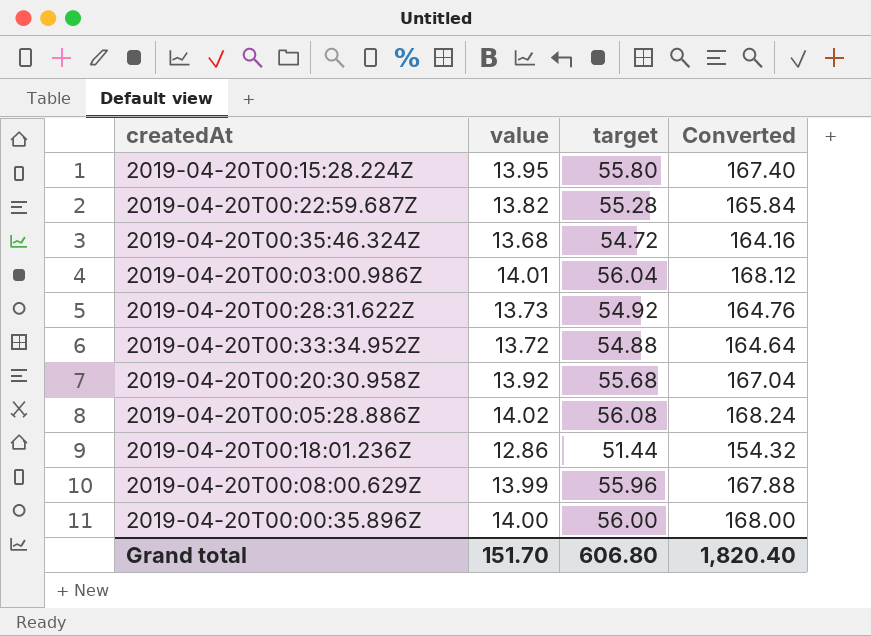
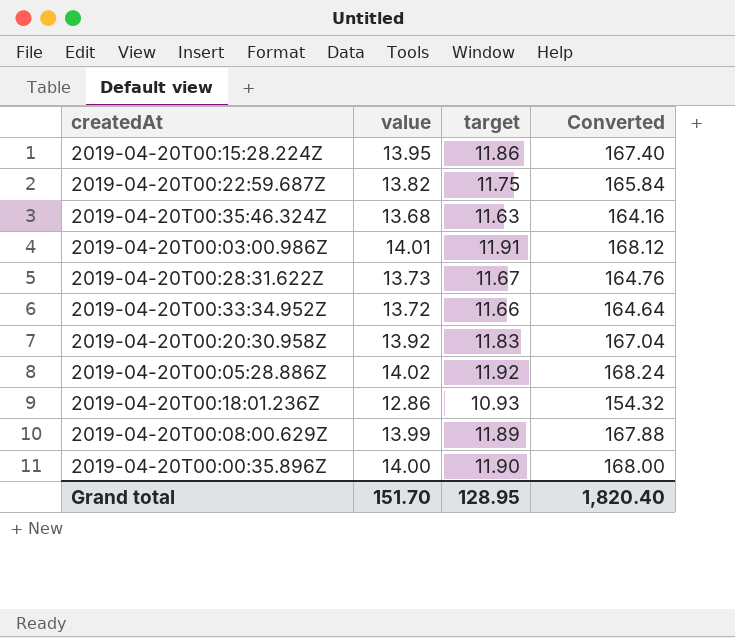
column target | formula: [value] * 4 -> [value] * 0.85
Grand total | target: 606.80 -> 128.95

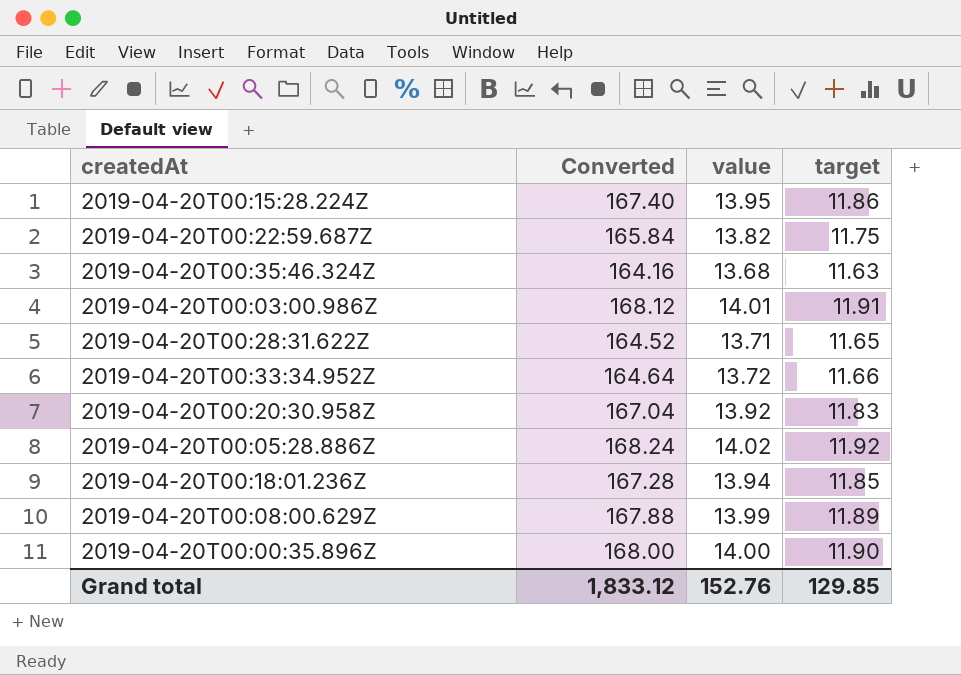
column Converted | position: 4 -> 2
2019-04-20T00:28:31.622Z | Converted: 164.76 -> 164.52
2019-04-20T00:28:31.622Z | value: 13.73 -> 13.71
2019-04-20T00:28:31.622Z | target: 11.67 -> 11.65
2019-04-20T00:18:01.236Z | Converted: 154.32 -> 167.28
2019-04-20T00:18:01.236Z | value: 12.86 -> 13.94
2019-04-20T00:18:01.236Z | target: 10.93 -> 11.85
Grand total | Converted: 1,820.40 -> 1,833.12
Grand total | value: 151.70 -> 152.76
Grand total | target: 128.95 -> 129.85

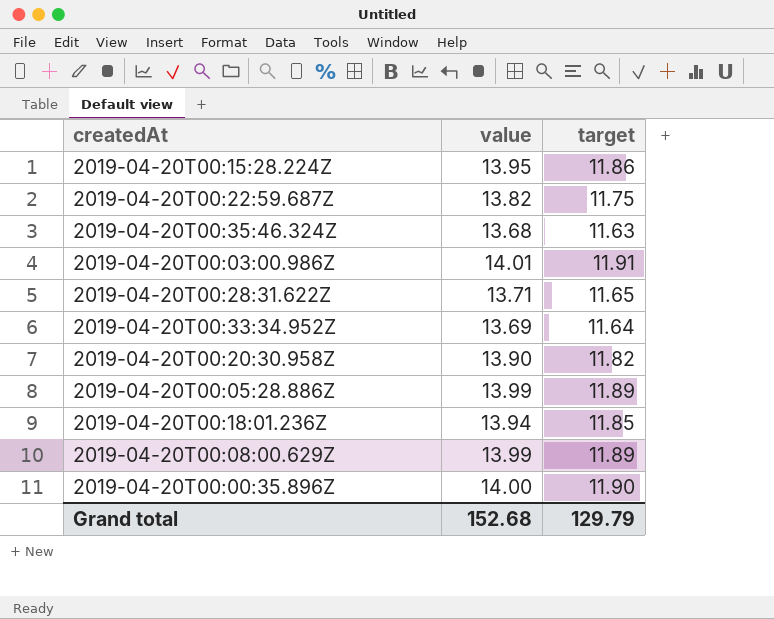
column Converted | formula: [value] * 12 -> none
2019-04-20T00:33:34.952Z | value: 13.72 -> 13.69
2019-04-20T00:33:34.952Z | target: 11.66 -> 11.64
2019-04-20T00:20:30.958Z | value: 13.92 -> 13.90
2019-04-20T00:20:30.958Z | target: 11.83 -> 11.82
2019-04-20T00:05:28.886Z | value: 14.02 -> 13.99
2019-04-20T00:05:28.886Z | target: 11.92 -> 11.89
Grand total | value: 152.76 -> 152.68
Grand total | target: 129.85 -> 129.79

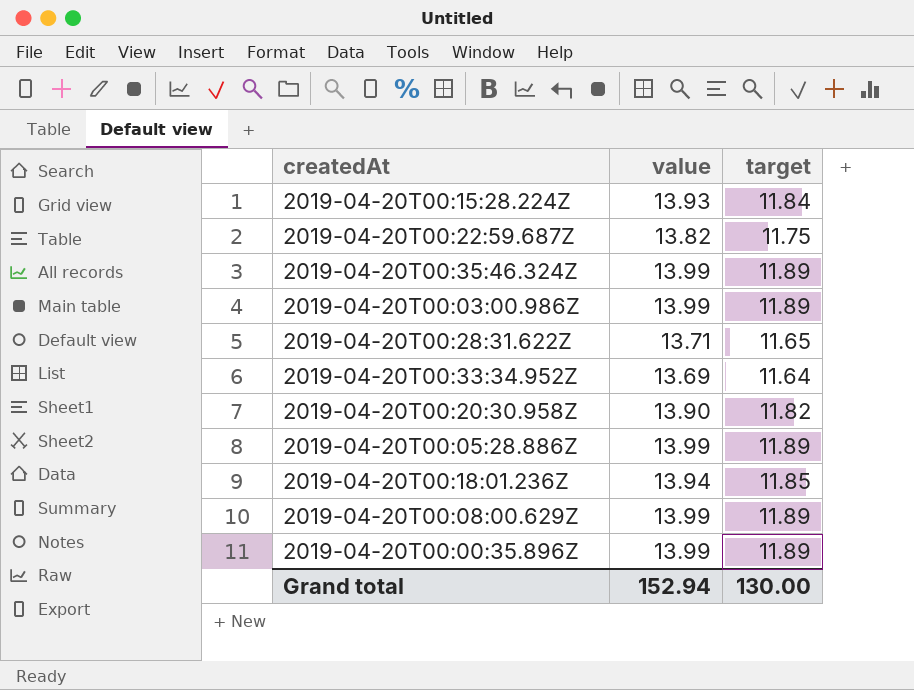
2019-04-20T00:15:28.224Z | value: 13.95 -> 13.93
2019-04-20T00:15:28.224Z | target: 11.86 -> 11.84
2019-04-20T00:35:46.324Z | value: 13.68 -> 13.99
2019-04-20T00:35:46.324Z | target: 11.63 -> 11.89
2019-04-20T00:03:00.986Z | value: 14.01 -> 13.99
2019-04-20T00:03:00.986Z | target: 11.91 -> 11.89
2019-04-20T00:00:35.896Z | value: 14.00 -> 13.99
2019-04-20T00:00:35.896Z | target: 11.90 -> 11.89
Grand total | value: 152.68 -> 152.94
Grand total | target: 129.79 -> 130.00

